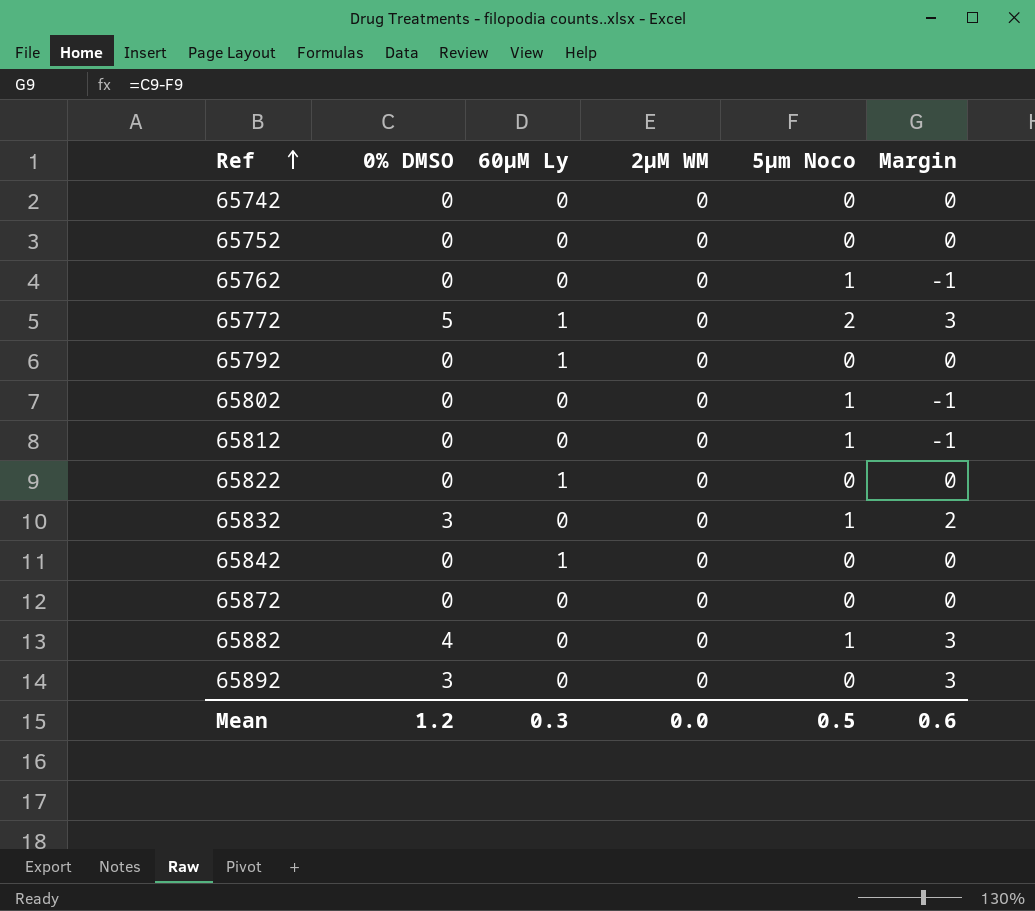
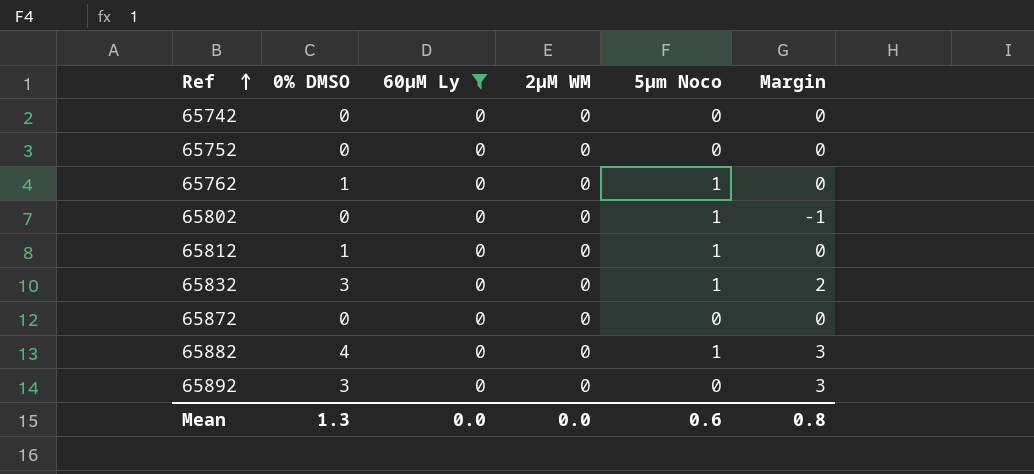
filter: none -> 60μM Ly = 0
65762 | 0% DMSO: 0 -> 1
65762 | Margin: -1 -> 0
65812 | 0% DMSO: 0 -> 1
65812 | Margin: -1 -> 0
Mean | 0% DMSO: 1.2 -> 1.3
Mean | 60μM Ly: 0.3 -> 0.0
Mean | 5μm Noco: 0.5 -> 0.6
Mean | Margin: 0.6 -> 0.8

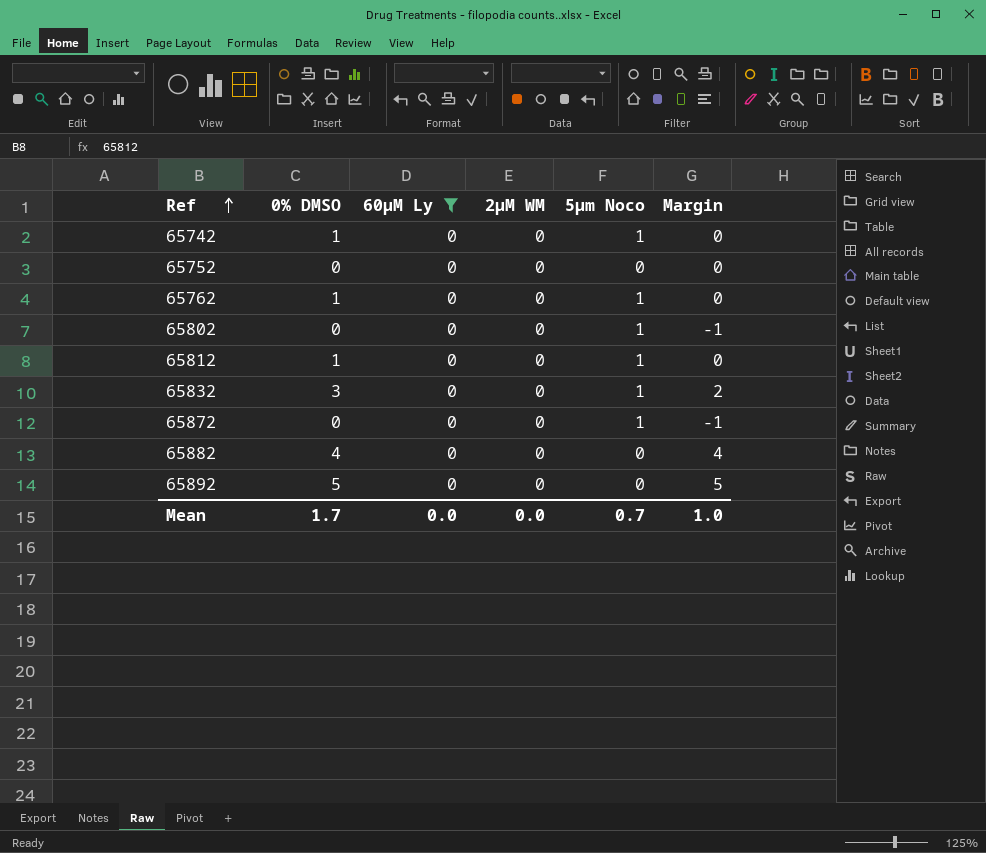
65742 | 0% DMSO: 0 -> 1
65742 | 5μm Noco: 0 -> 1
65872 | 5μm Noco: 0 -> 1
65872 | Margin: 0 -> -1
65882 | 5μm Noco: 1 -> 0
65882 | Margin: 3 -> 4
65892 | 0% DMSO: 3 -> 5
65892 | Margin: 3 -> 5
Mean | 0% DMSO: 1.3 -> 1.7
Mean | 5μm Noco: 0.6 -> 0.7
Mean | Margin: 0.8 -> 1.0

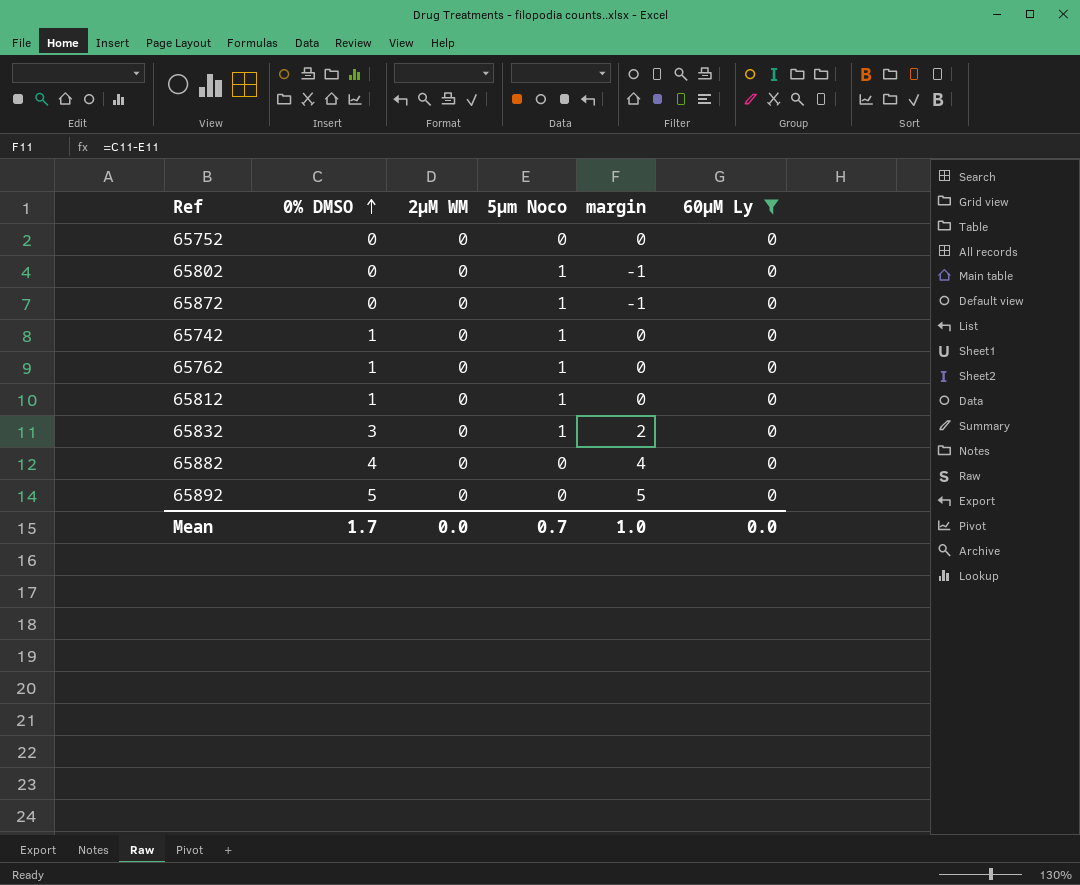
row order: Ref ascending -> 0% DMSO ascending
column name: Margin -> margin
column 60μM Ly | position: 3 -> 6

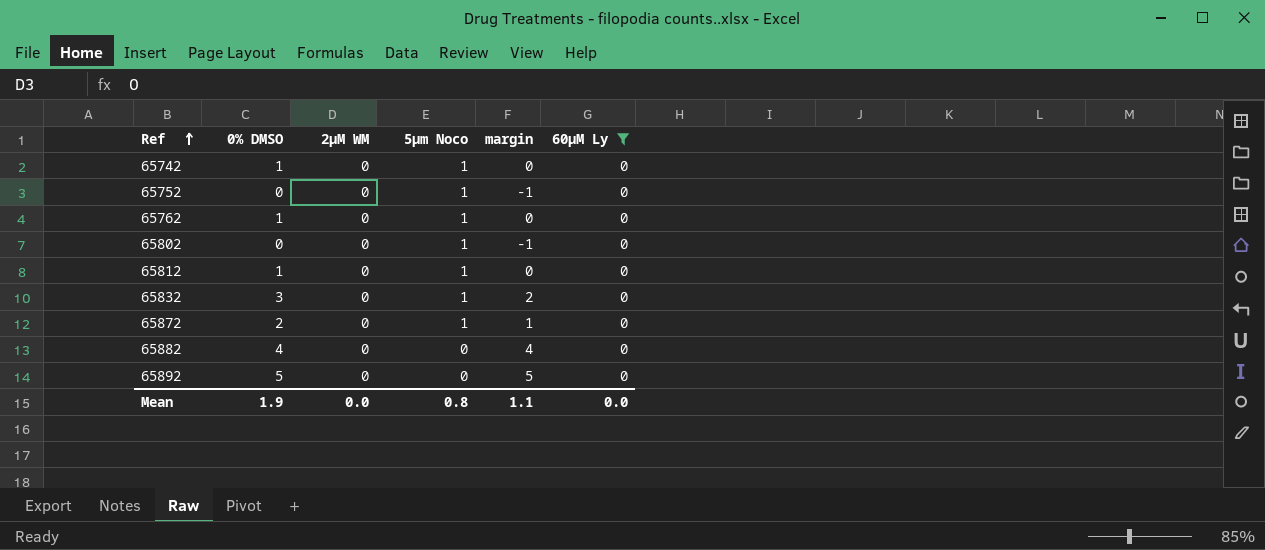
row order: 0% DMSO ascending -> Ref ascending
65752 | 5μm Noco: 0 -> 1
65752 | margin: 0 -> -1
65872 | 0% DMSO: 0 -> 2
65872 | margin: -1 -> 1
Mean | 0% DMSO: 1.7 -> 1.9
Mean | 5μm Noco: 0.7 -> 0.8
Mean | margin: 1.0 -> 1.1

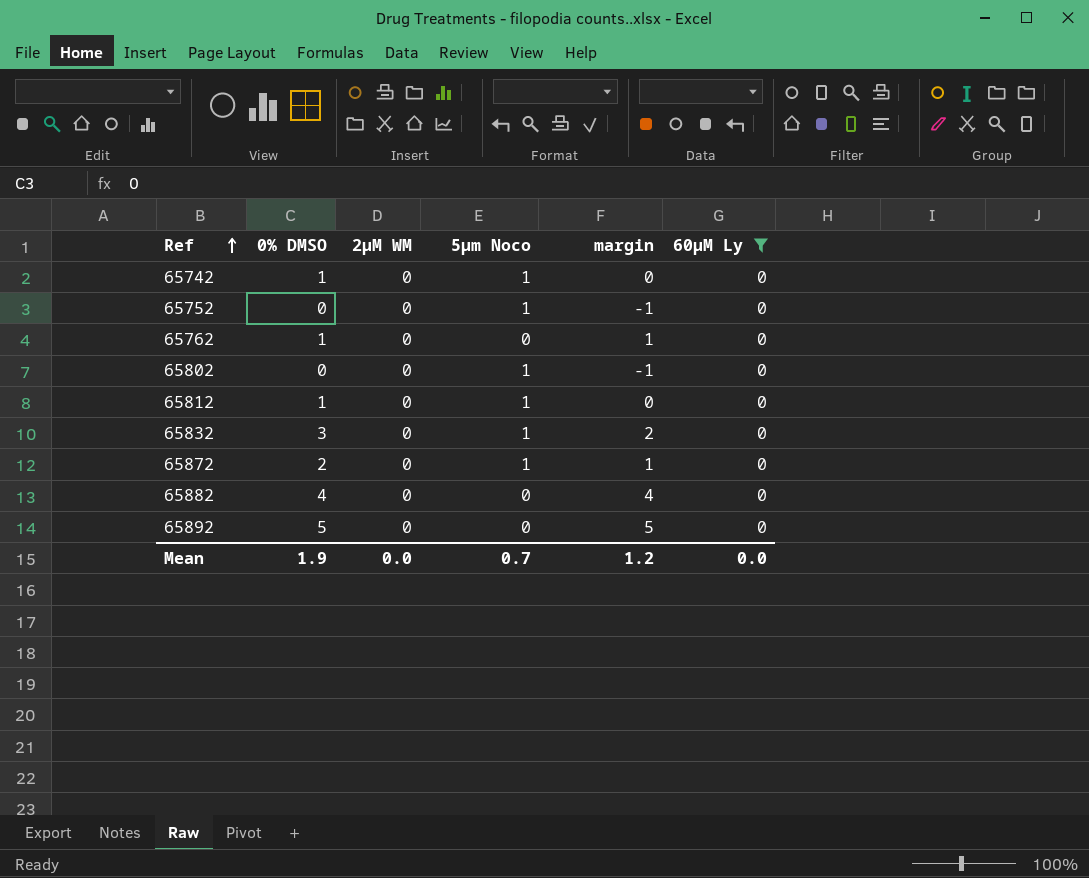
65762 | 5μm Noco: 1 -> 0
65762 | margin: 0 -> 1
Mean | 5μm Noco: 0.8 -> 0.7
Mean | margin: 1.1 -> 1.2

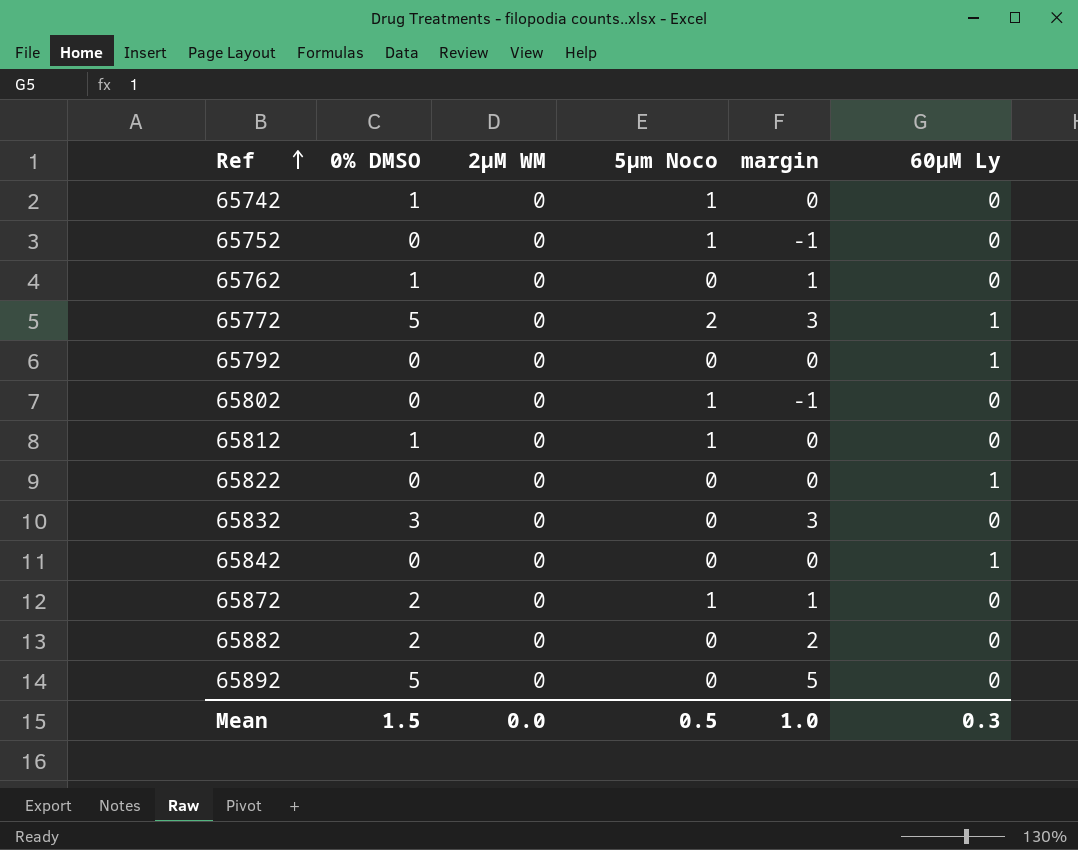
filter: 60μM Ly = 0 -> none
65832 | 5μm Noco: 1 -> 0
65832 | margin: 2 -> 3
65882 | 0% DMSO: 4 -> 2
65882 | margin: 4 -> 2
Mean | 0% DMSO: 1.9 -> 1.5
Mean | 5μm Noco: 0.7 -> 0.5
Mean | margin: 1.2 -> 1.0
Mean | 60μM Ly: 0.0 -> 0.3

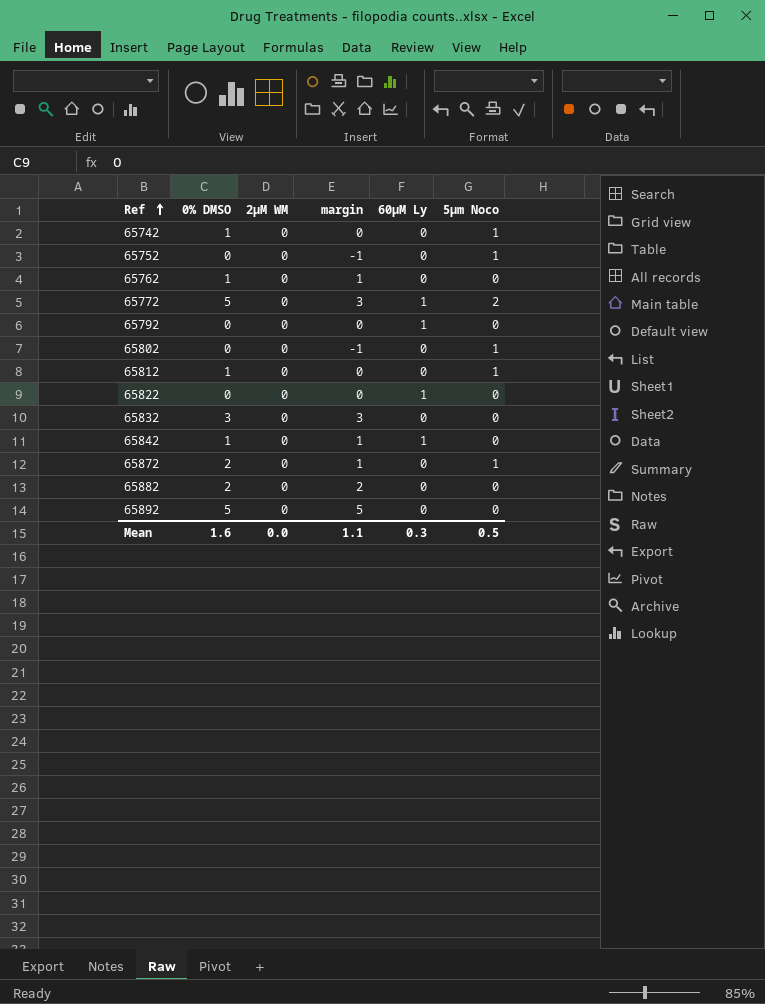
column 5μm Noco | position: 4 -> 6
65842 | 0% DMSO: 0 -> 1
65842 | margin: 0 -> 1
Mean | 0% DMSO: 1.5 -> 1.6
Mean | margin: 1.0 -> 1.1

